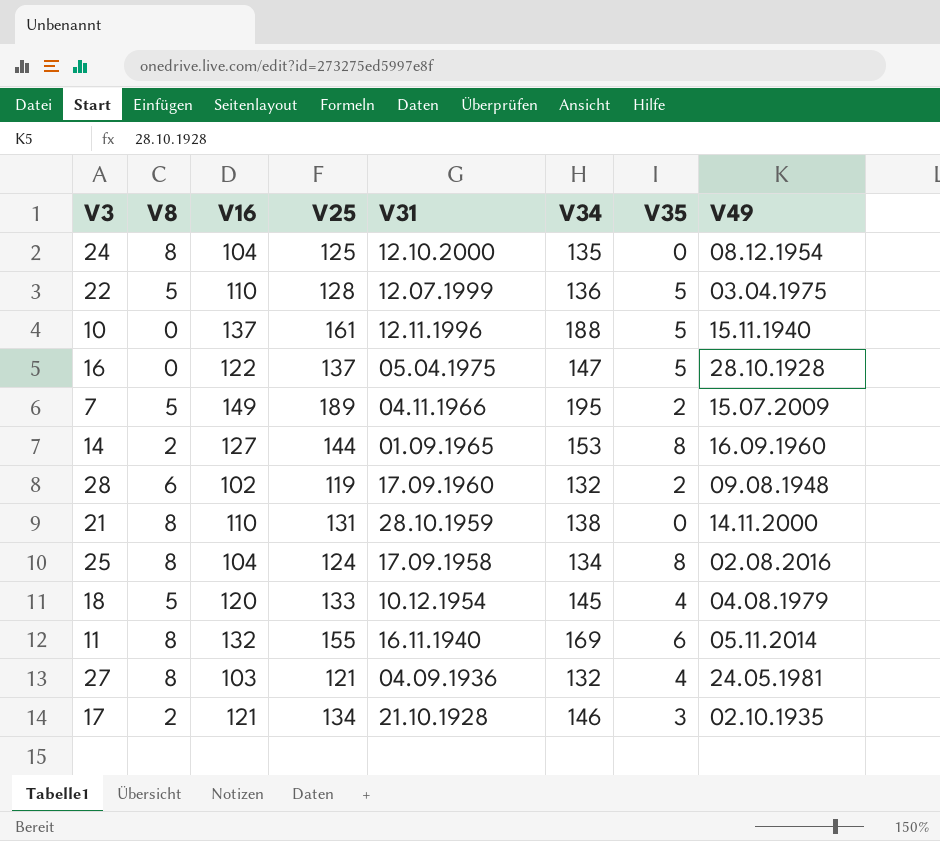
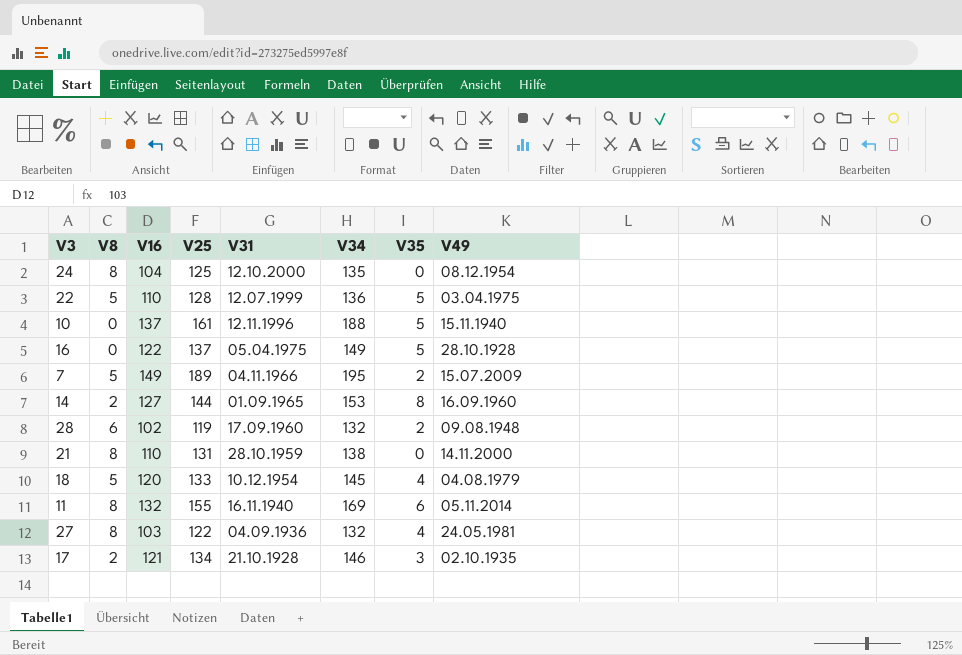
row 25: 8 | 104 | 124 | 17.09.1958 | 134 | 8 | 02.08.2016 -> none
16 | V34: 147 -> 149
27 | V25: 121 -> 122

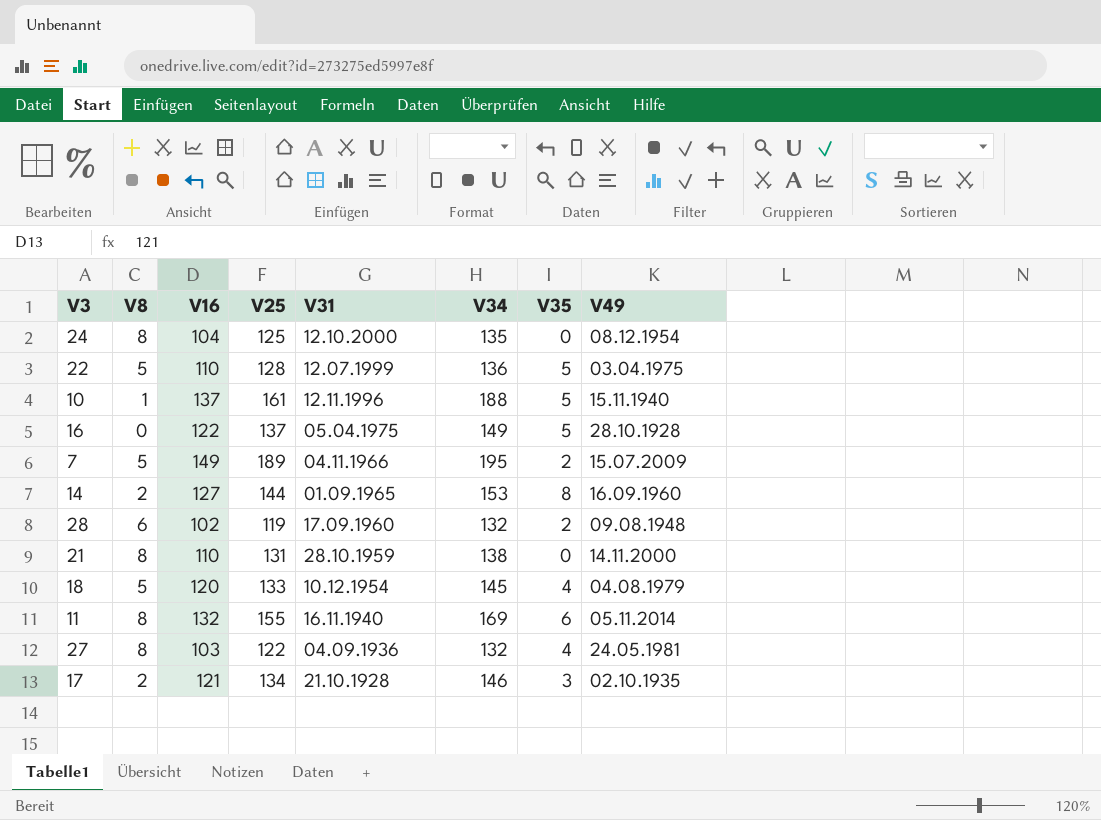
10 | V8: 0 -> 1

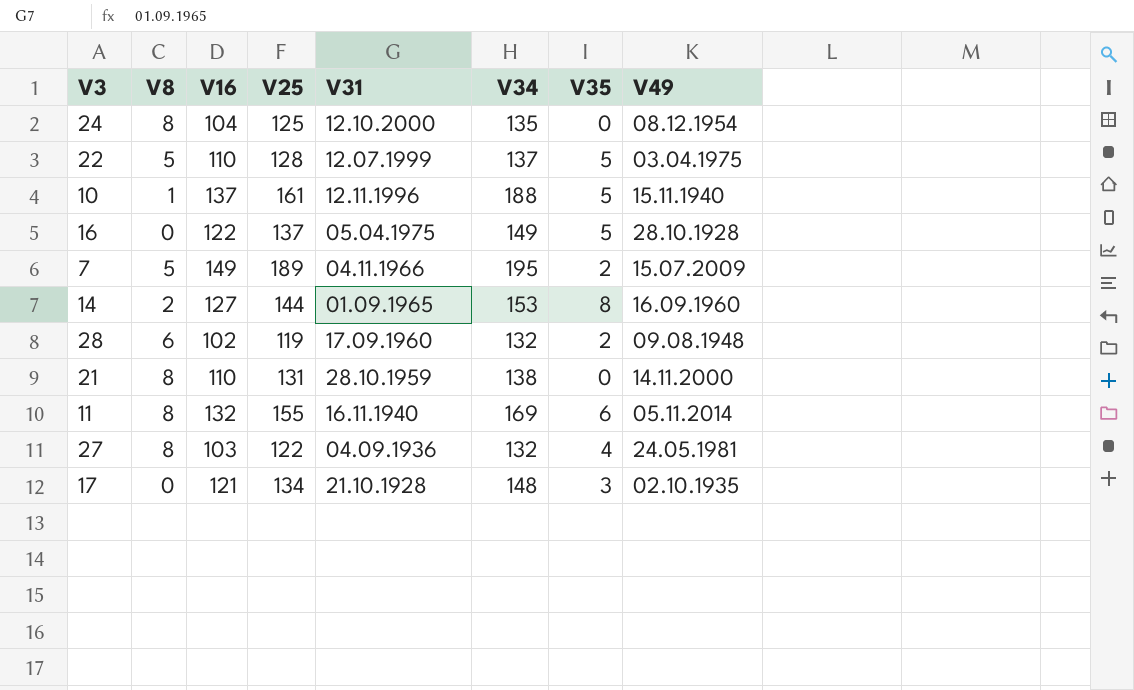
row 18: 5 | 120 | 133 | 10.12.1954 | 145 | 4 | 04.08.1979 -> none
22 | V34: 136 -> 137
17 | V8: 2 -> 0
17 | V34: 146 -> 148

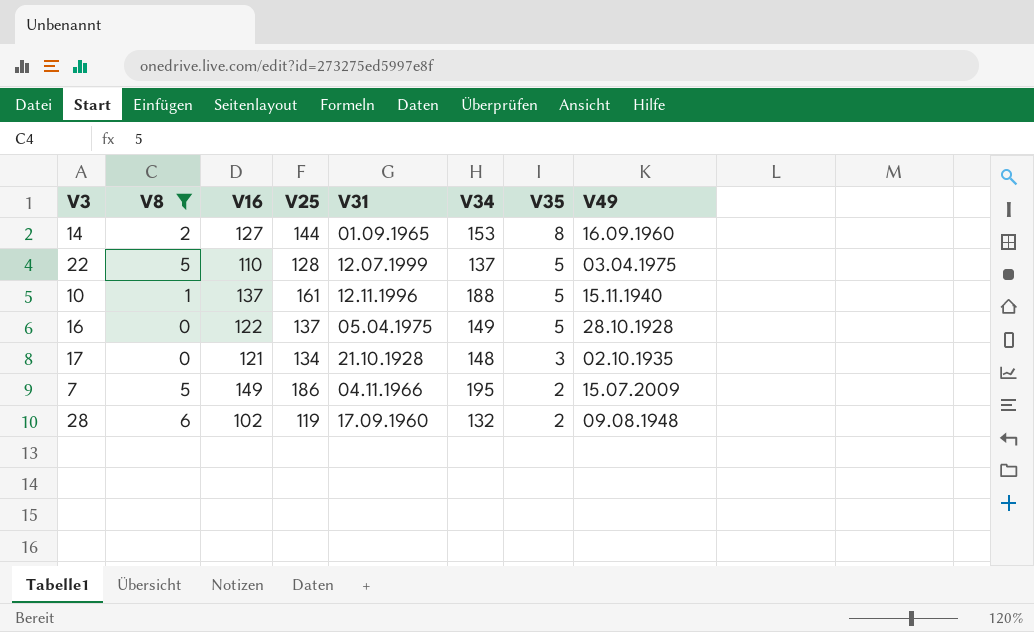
filter: none -> V8 != 8
row order: V31 descending -> V35 descending
7 | V25: 189 -> 186

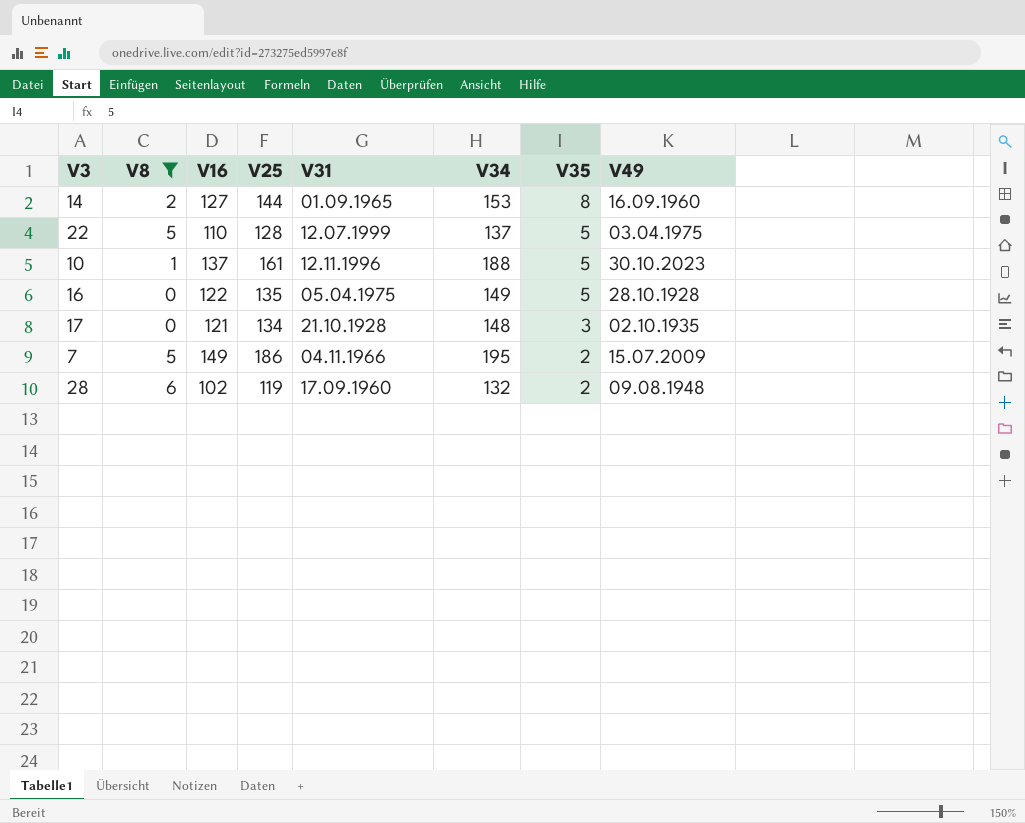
10 | V49: 15.11.1940 -> 30.10.2023
16 | V25: 137 -> 135

